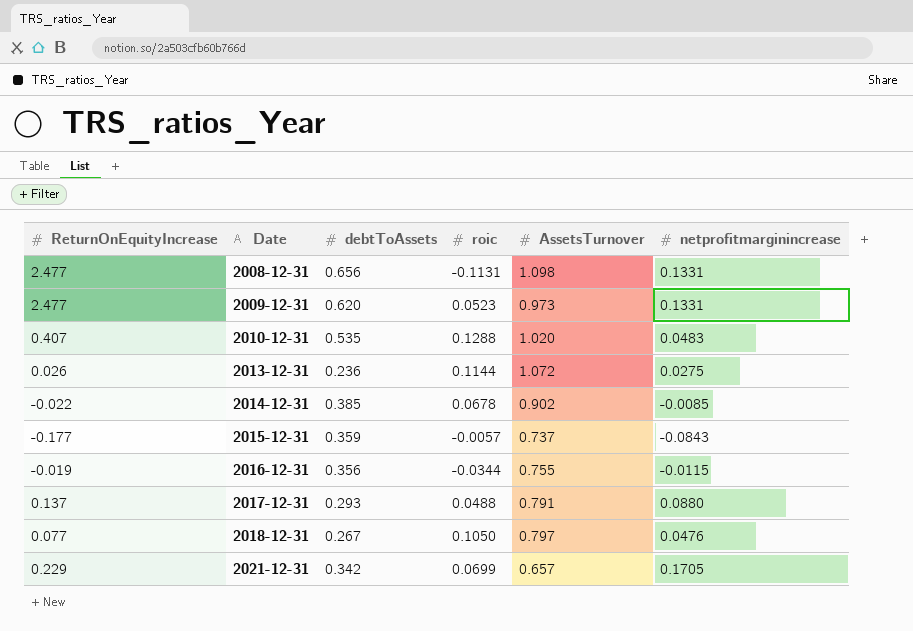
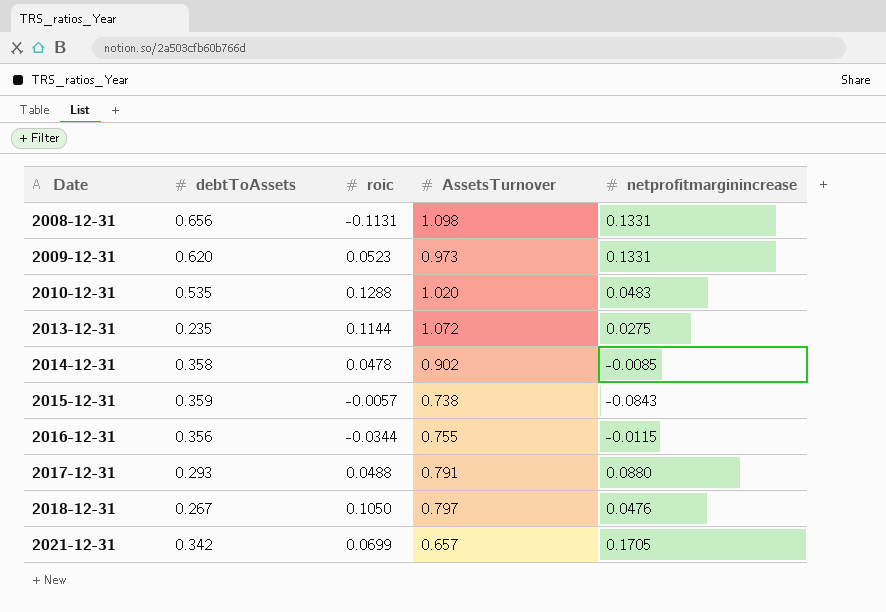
column ReturnOnEquityIncrease | position: 1 -> none
2013-12-31 | debtToAssets: 0.236 -> 0.235
2014-12-31 | debtToAssets: 0.385 -> 0.358
2014-12-31 | roic: 0.0678 -> 0.0478
2015-12-31 | AssetsTurnover: 0.737 -> 0.738

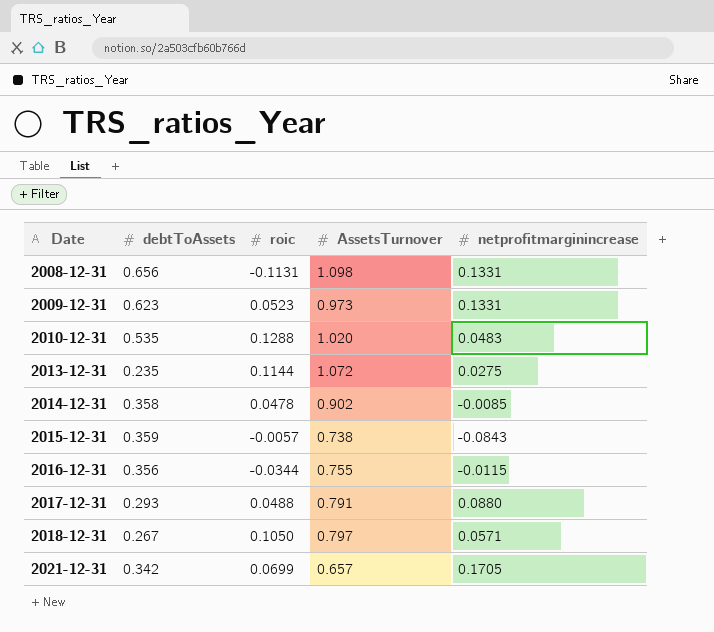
2009-12-31 | debtToAssets: 0.620 -> 0.623
2018-12-31 | netprofitmarginincrease: 0.0476 -> 0.0571

